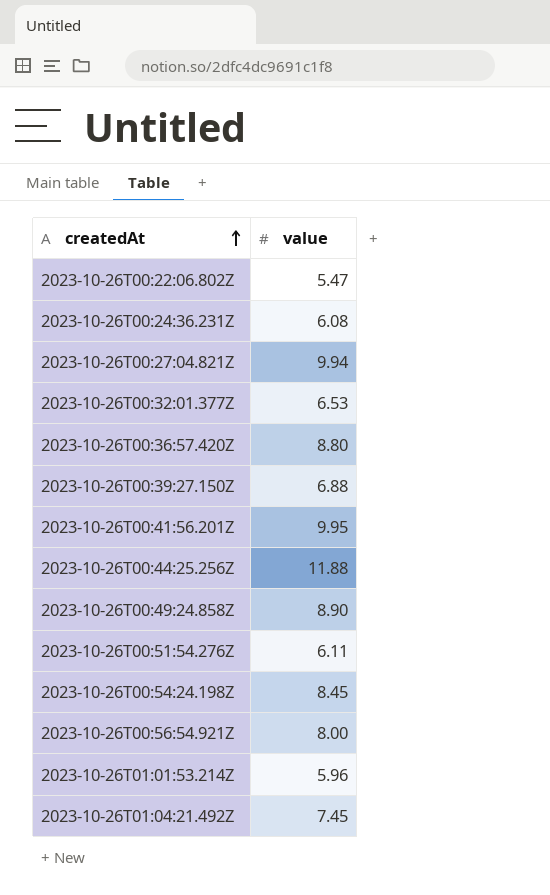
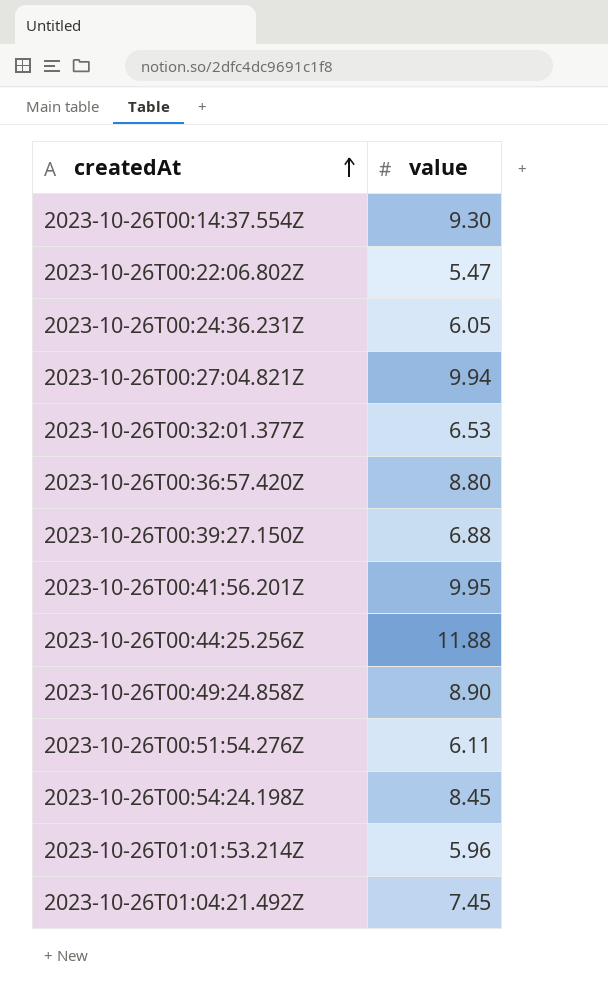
row 2023-10-26T00:56:54.921Z: 8.00 -> none
row 2023-10-26T00:14:37.554Z: none -> 9.30
2023-10-26T00:24:36.231Z | value: 6.08 -> 6.05

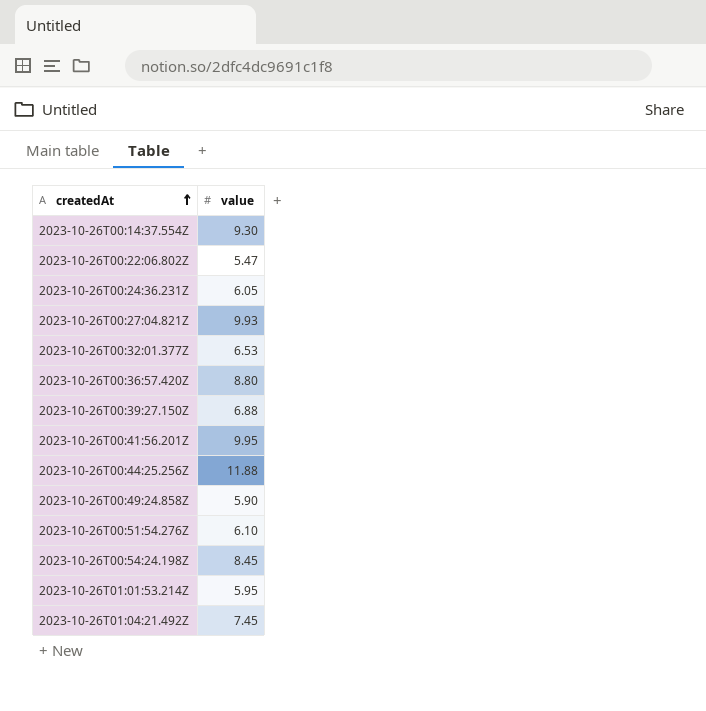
2023-10-26T00:27:04.821Z | value: 9.94 -> 9.93
2023-10-26T00:49:24.858Z | value: 8.90 -> 5.90
2023-10-26T00:51:54.276Z | value: 6.11 -> 6.10
2023-10-26T01:01:53.214Z | value: 5.96 -> 5.95

